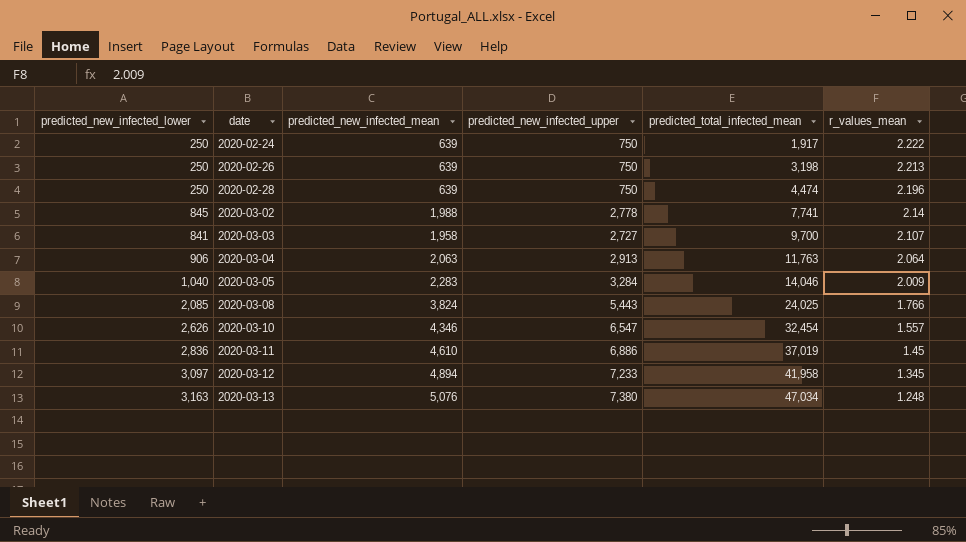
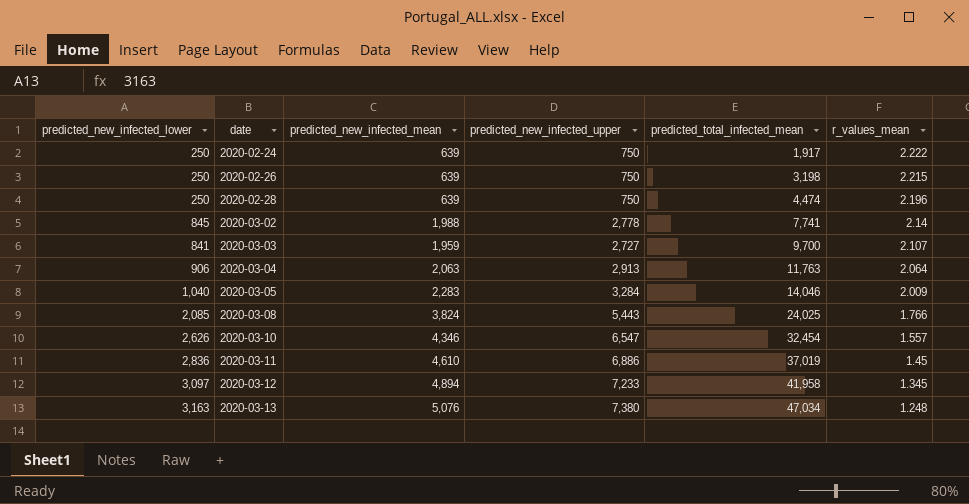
2020-02-26 | r_values_mean: 2.213 -> 2.215
2020-03-03 | predicted_new_infected_mean: 1,958 -> 1,959

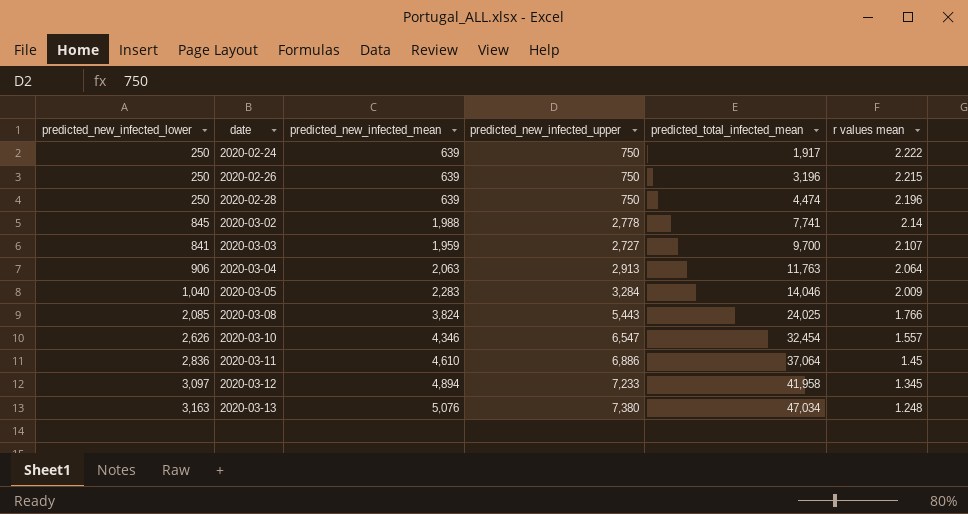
column name: r_values_mean -> r values mean
2020-02-26 | predicted_total_infected_mean: 3,198 -> 3,196
2020-03-11 | predicted_total_infected_mean: 37,019 -> 37,064

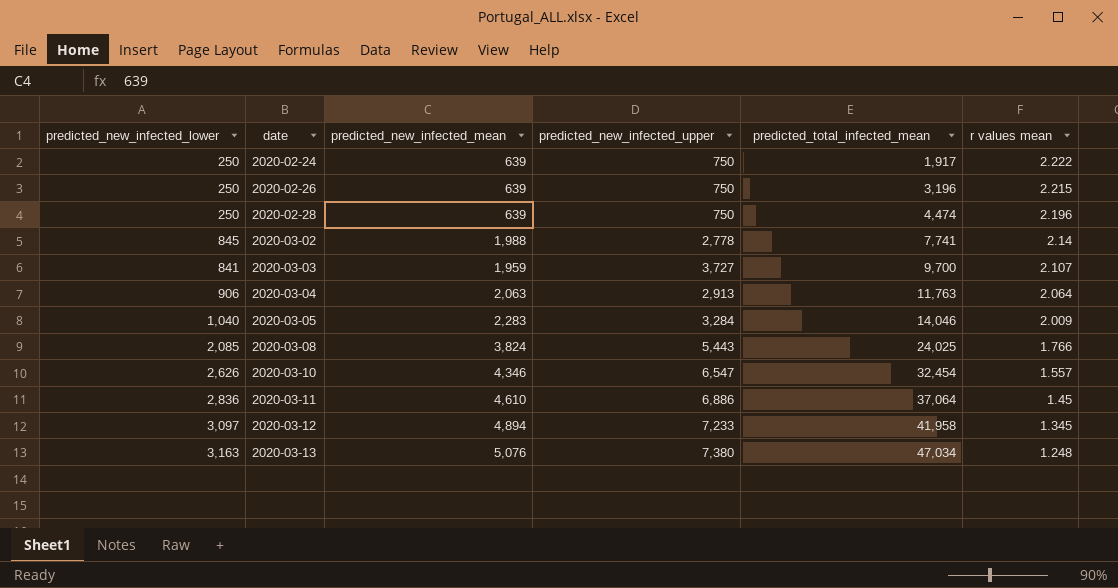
2020-03-03 | predicted_new_infected_upper: 2,727 -> 3,727

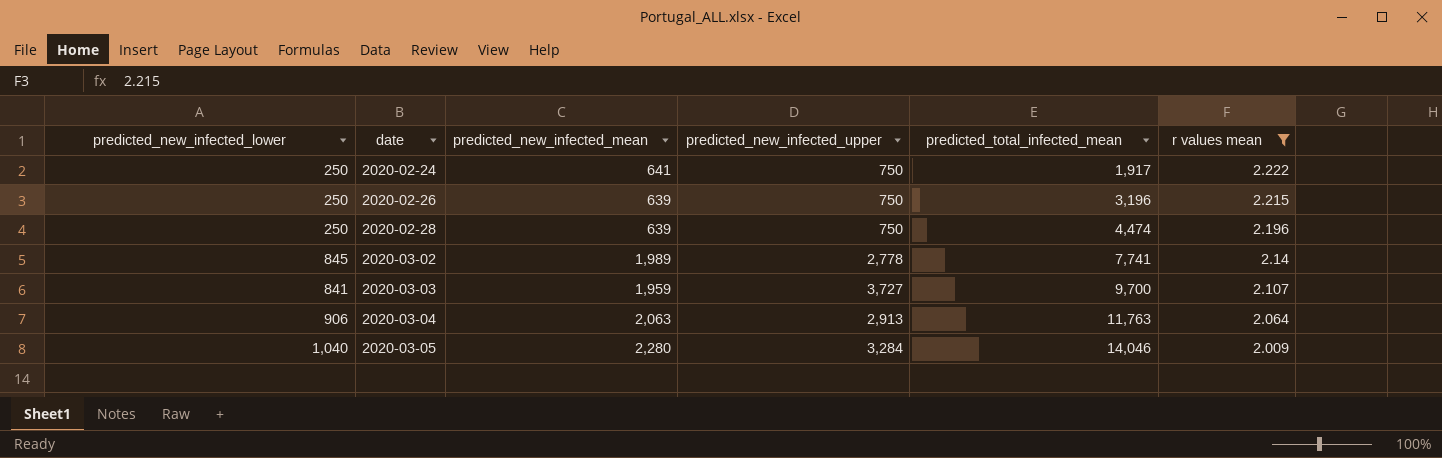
filter: none -> r values mean >= 2.009
2020-02-24 | predicted_new_infected_mean: 639 -> 641
2020-03-02 | predicted_new_infected_mean: 1,988 -> 1,989
2020-03-05 | predicted_new_infected_mean: 2,283 -> 2,280

